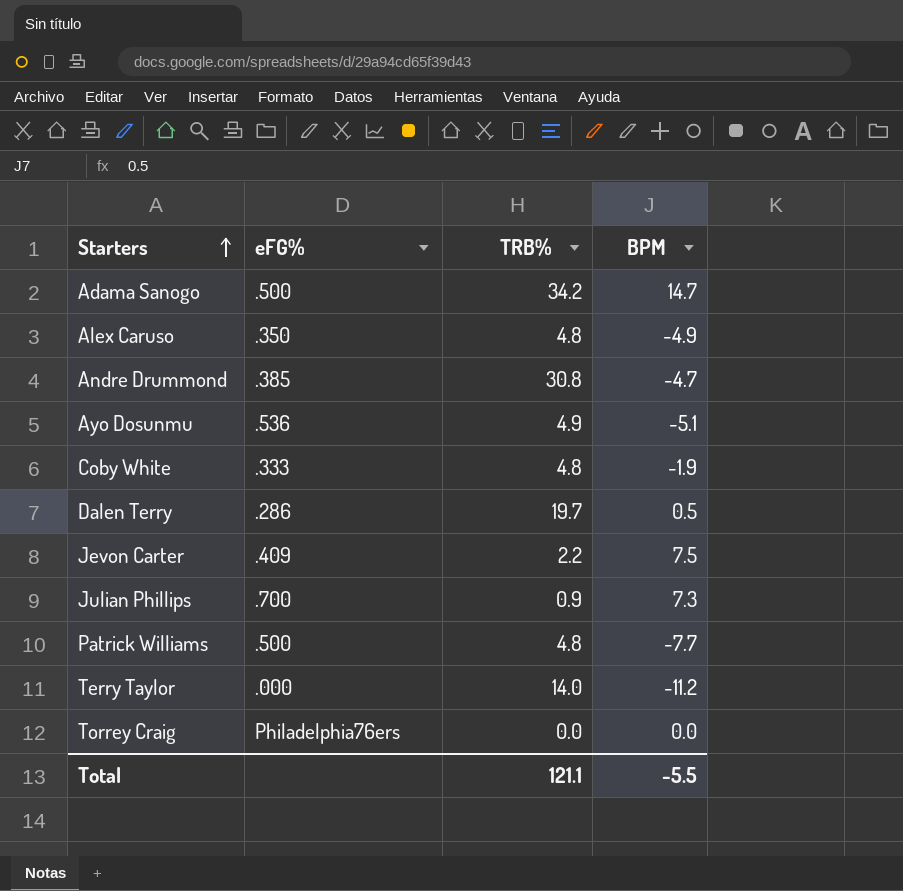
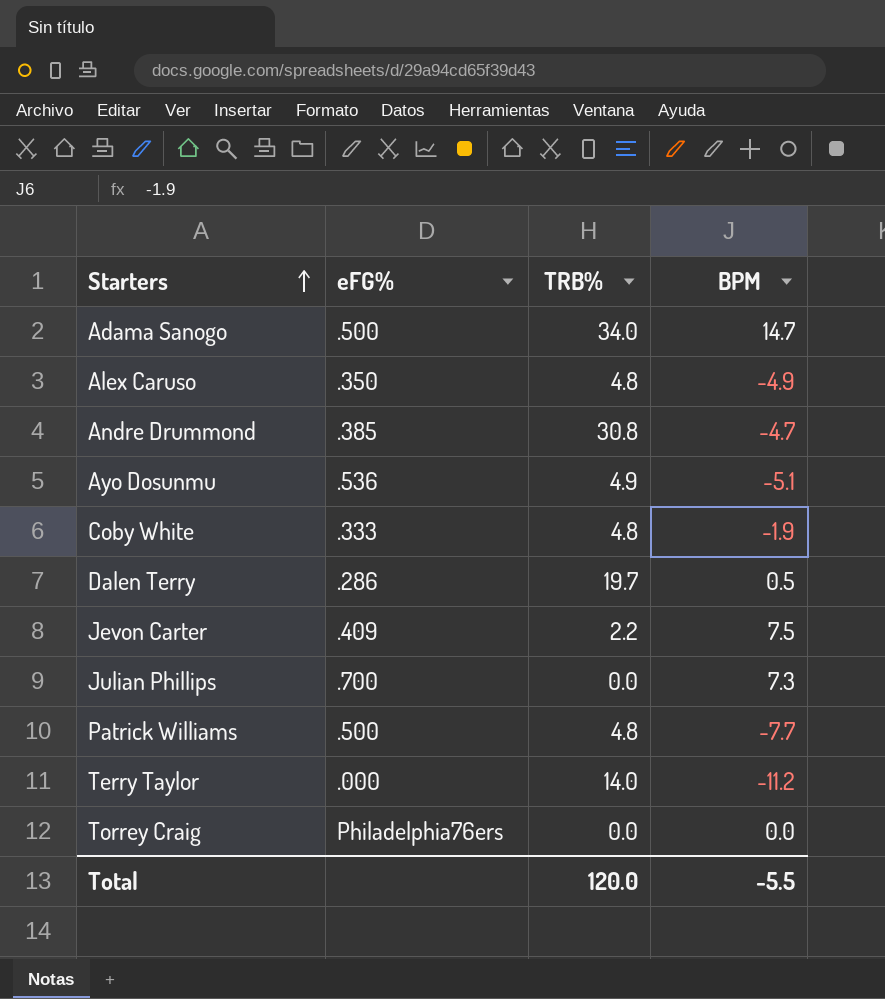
Adama Sanogo | TRB%: 34.2 -> 34.0
Julian Phillips | TRB%: 0.9 -> 0.0
Total | TRB%: 121.1 -> 120.0

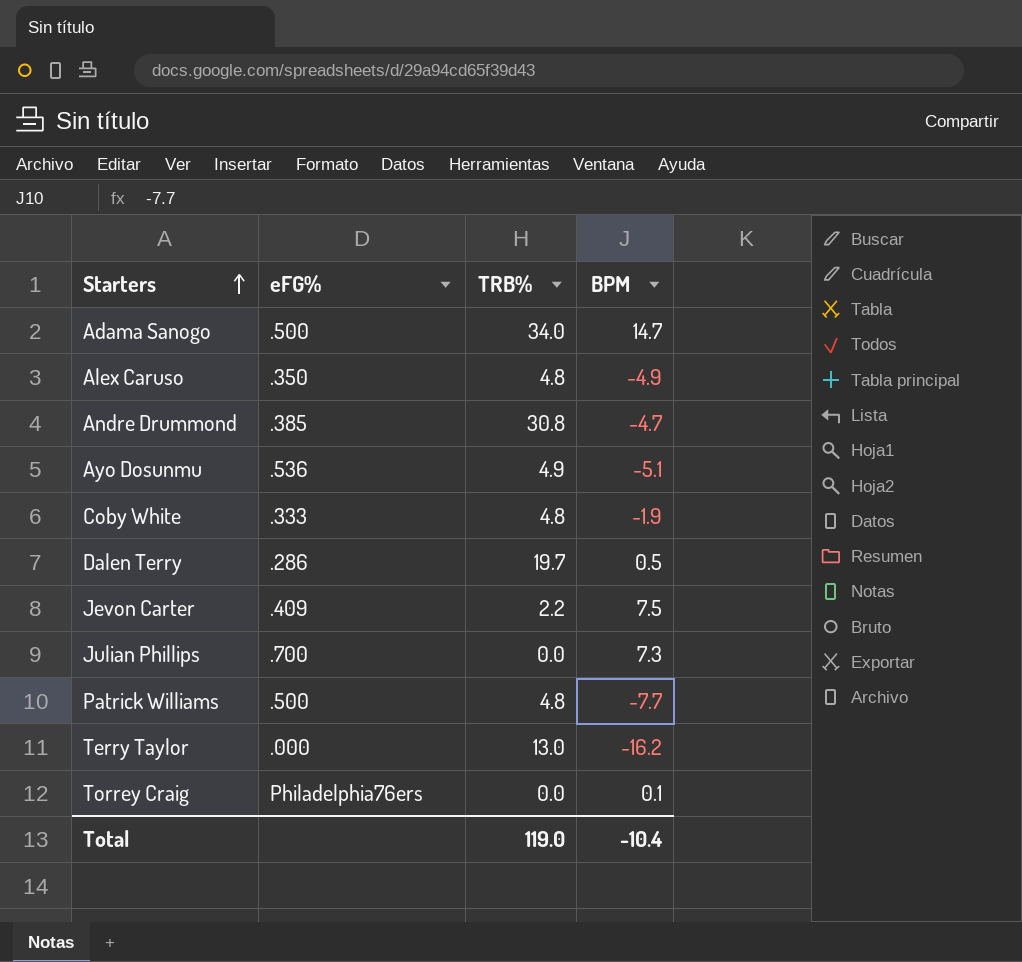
Terry Taylor | TRB%: 14.0 -> 13.0
Terry Taylor | BPM: -11.2 -> -16.2
Torrey Craig | BPM: 0.0 -> 0.1
Total | TRB%: 120.0 -> 119.0
Total | BPM: -5.5 -> -10.4

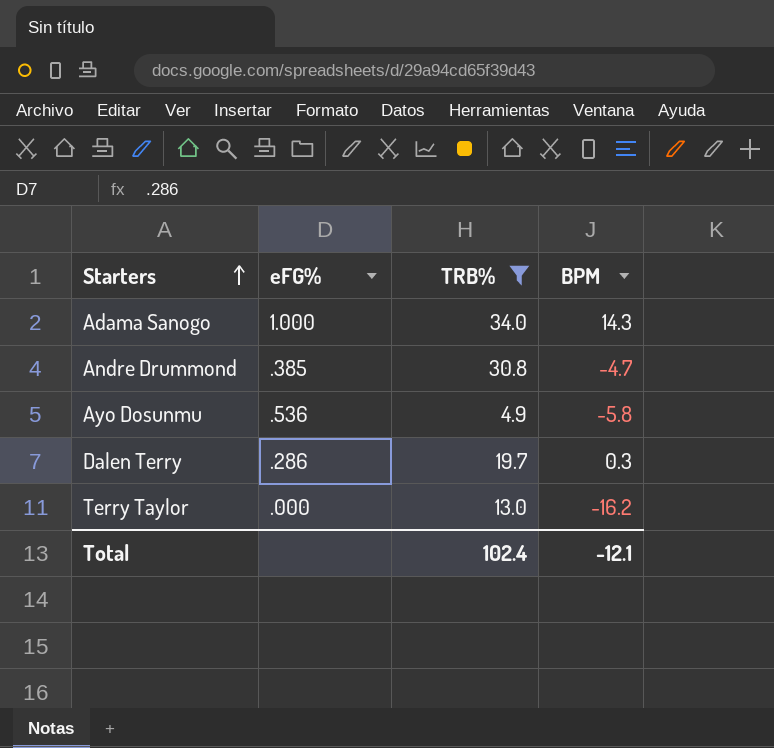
filter: none -> TRB% >= 4.9
Adama Sanogo | eFG%: .500 -> 1.000
Adama Sanogo | BPM: 14.7 -> 14.3
Ayo Dosunmu | BPM: -5.1 -> -5.8
Dalen Terry | BPM: 0.5 -> 0.3
Total | TRB%: 119.0 -> 102.4
Total | BPM: -10.4 -> -12.1

